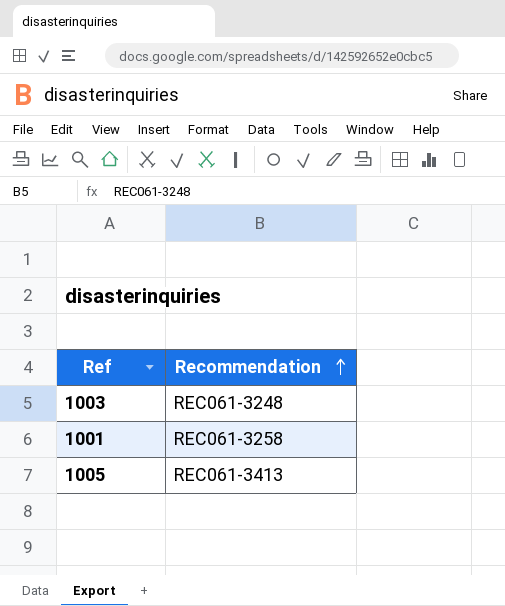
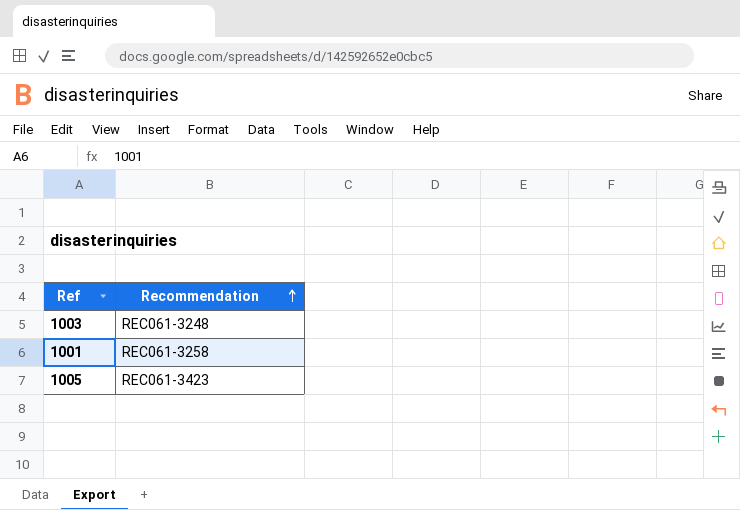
1005 | Recommendation: REC061-3413 -> REC061-3423

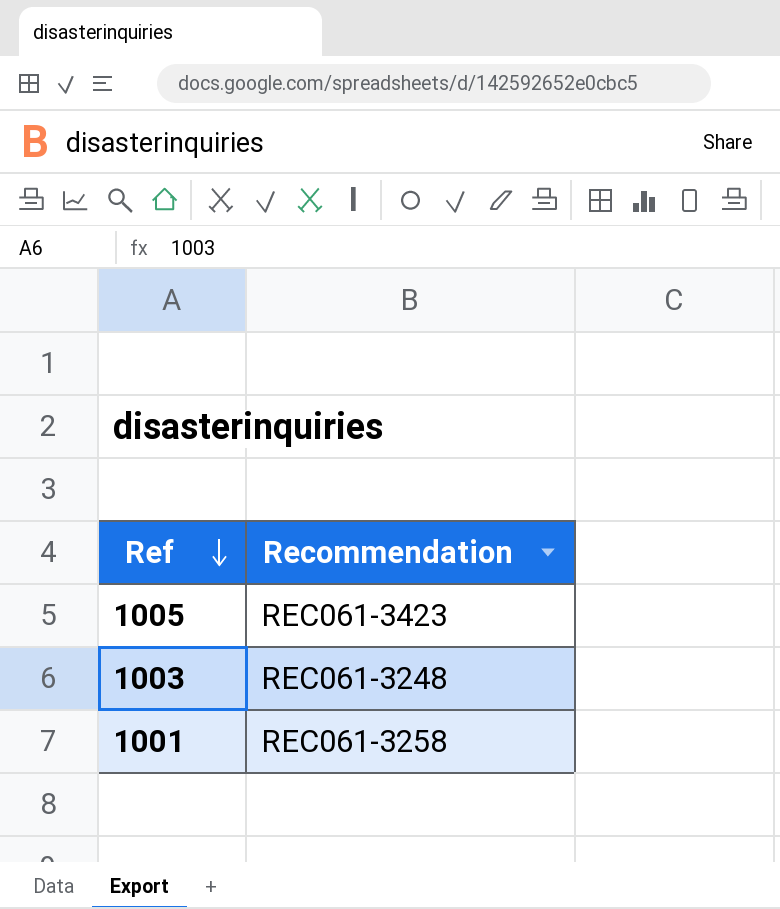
row order: Recommendation ascending -> Ref descending

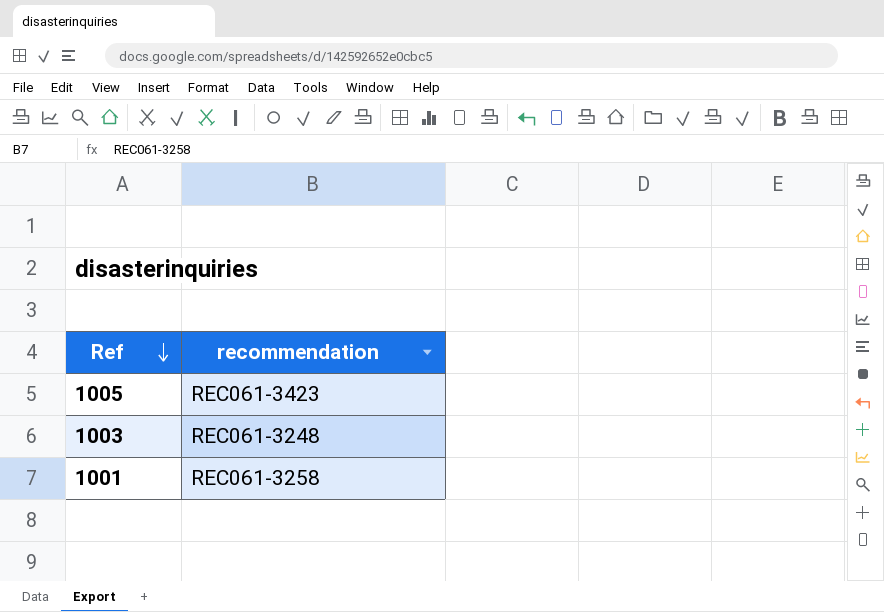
column name: Recommendation -> recommendation

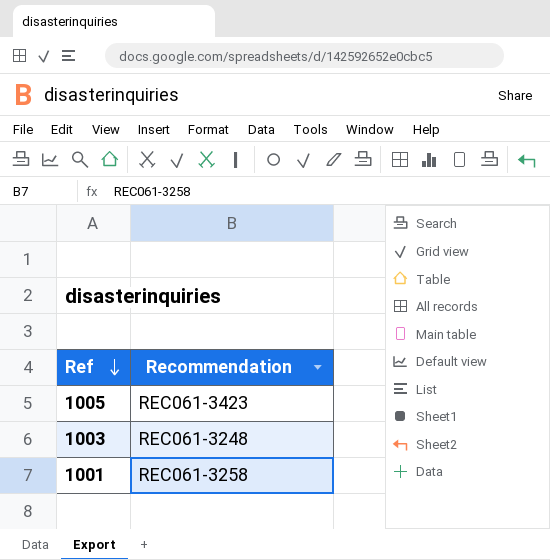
column name: recommendation -> Recommendation

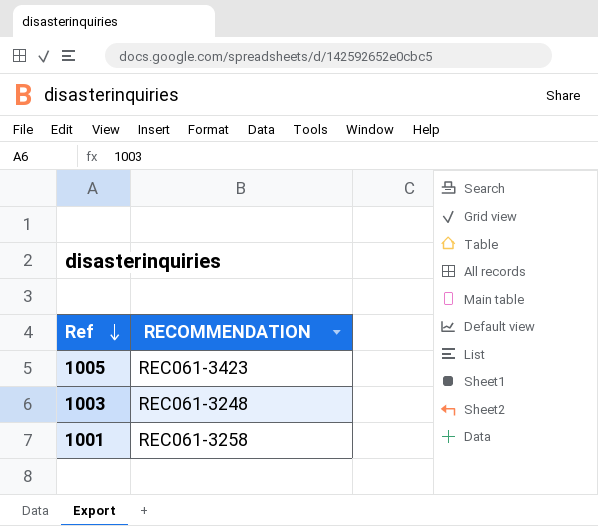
column name: Recommendation -> RECOMMENDATION

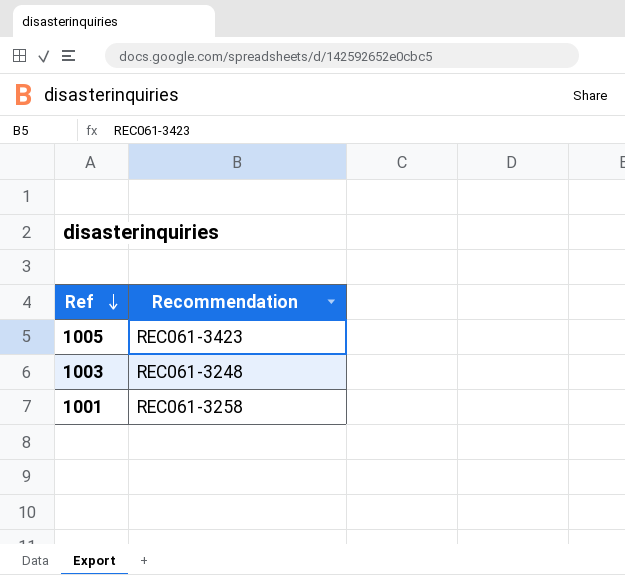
column name: RECOMMENDATION -> Recommendation

